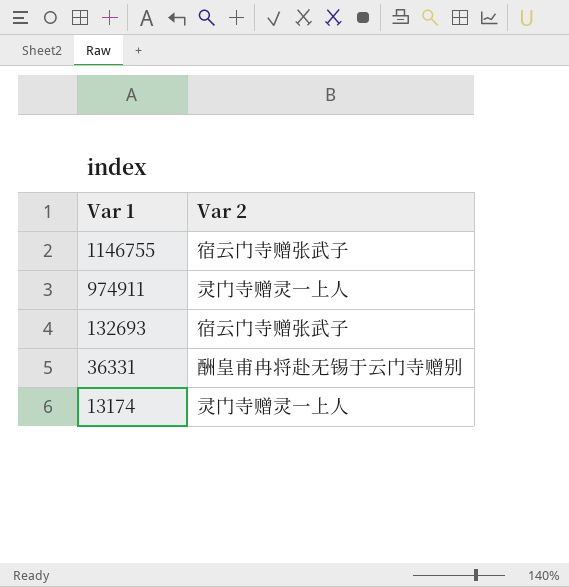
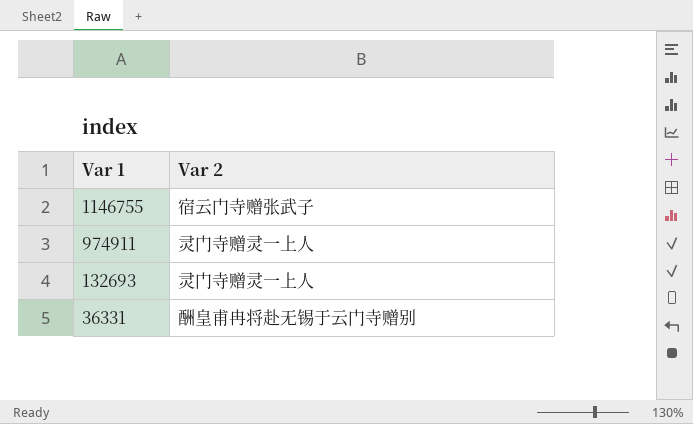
row 13174: 灵门寺赠灵一上人 -> none
132693 | Var 2: 宿云门寺赠张武子 -> 灵门寺赠灵一上人

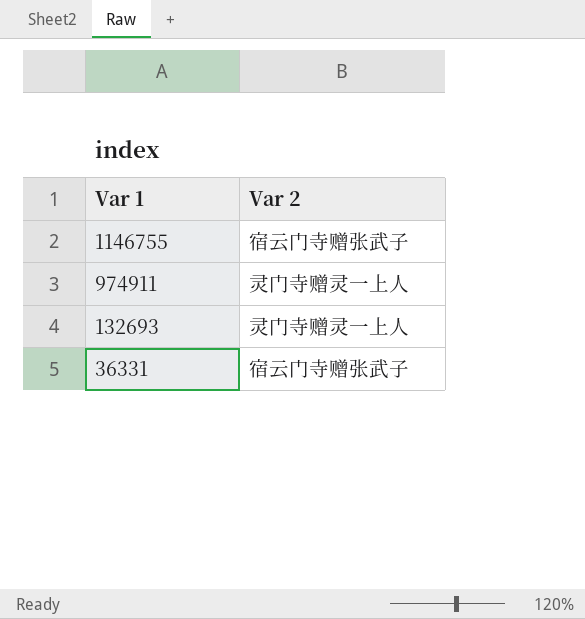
36331 | Var 2: 酬皇甫冉将赴无锡于云门寺赠别 -> 宿云门寺赠张武子

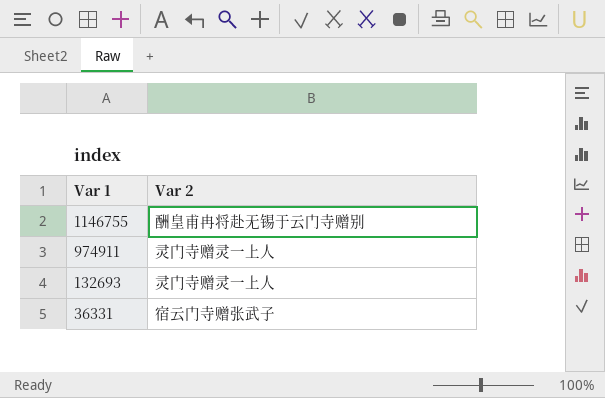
1146755 | Var 2: 宿云门寺赠张武子 -> 酬皇甫冉将赴无锡于云门寺赠别

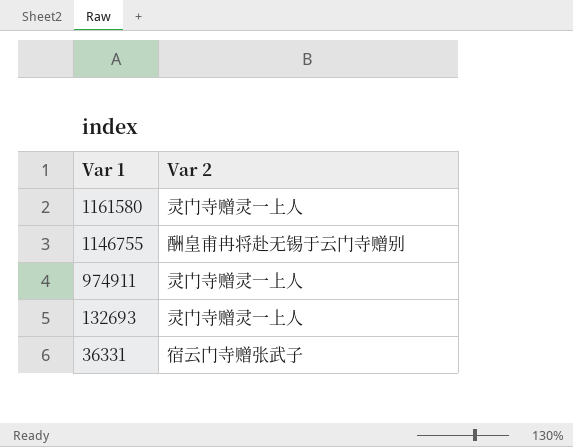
row 1161580: none -> 灵门寺赠灵一上人

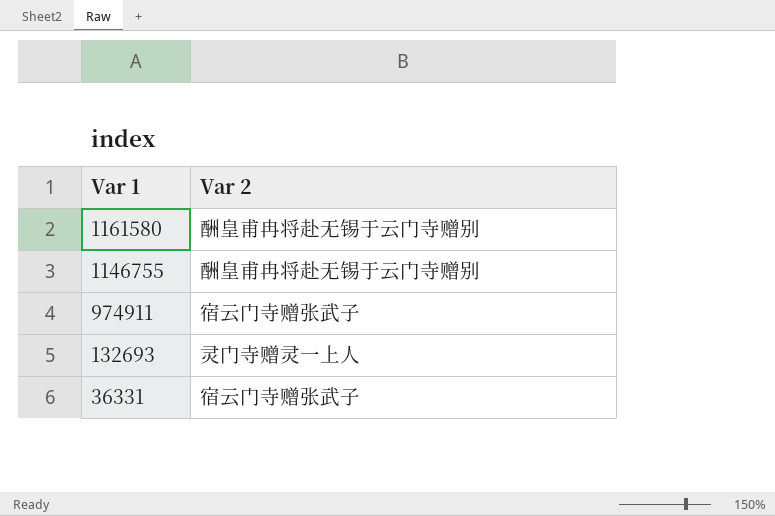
1161580 | Var 2: 灵门寺赠灵一上人 -> 酬皇甫冉将赴无锡于云门寺赠别
974911 | Var 2: 灵门寺赠灵一上人 -> 宿云门寺赠张武子

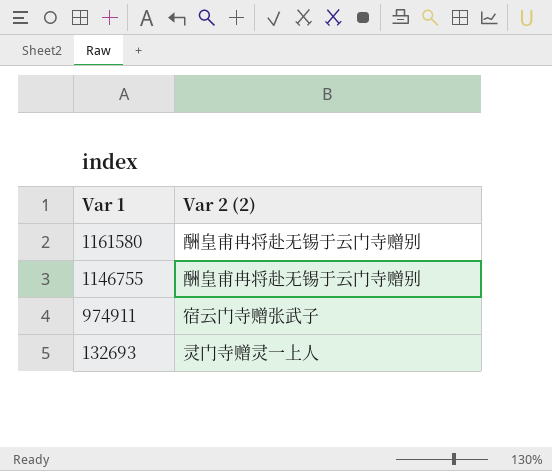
column name: Var 2 -> Var 2 (2)
row 36331: 宿云门寺赠张武子 -> none

